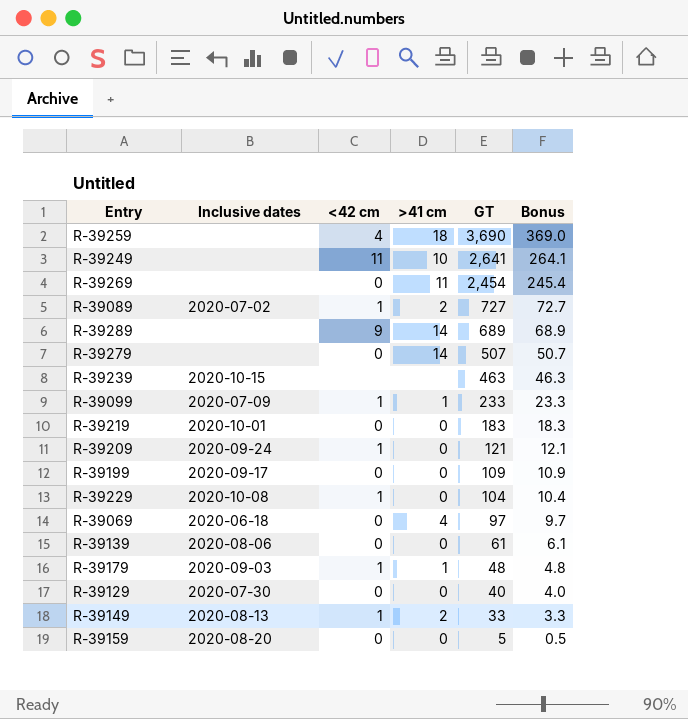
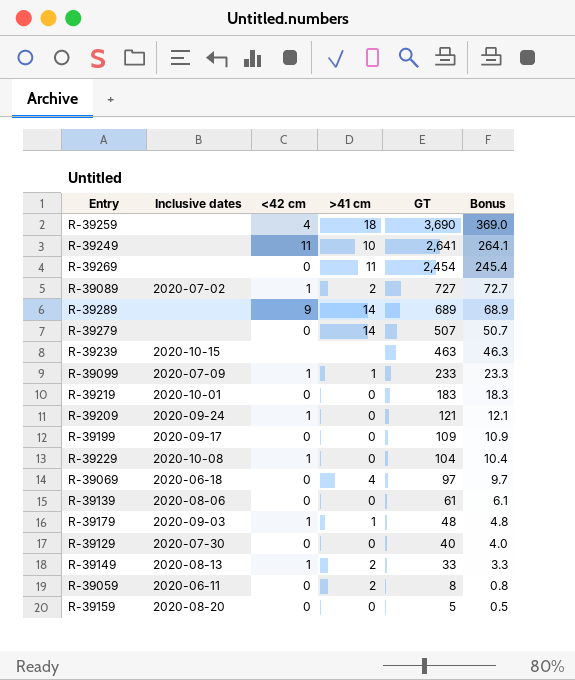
row R-39059: none -> 2020-06-11 | 0 | 2 | 8 | 0.8

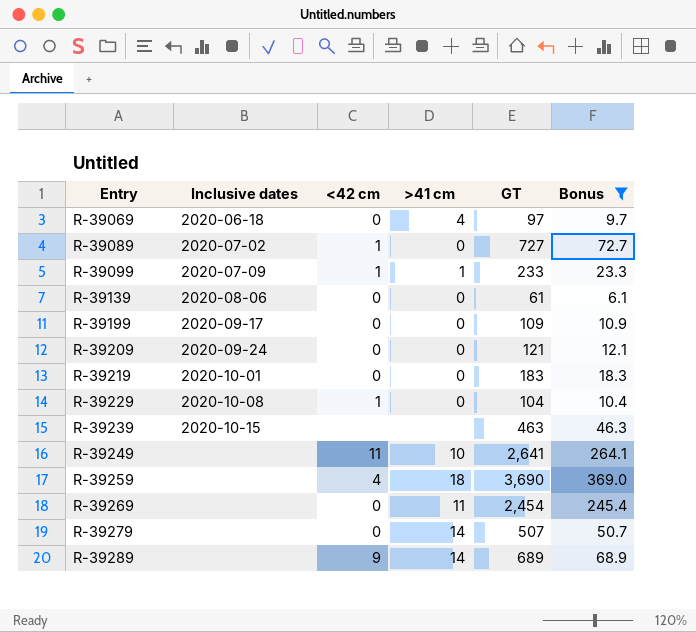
filter: none -> Bonus >= 6.1
row order: GT descending -> Entry ascending
R-39089 | >41 cm: 2 -> 0
R-39209 | <42 cm: 1 -> 0

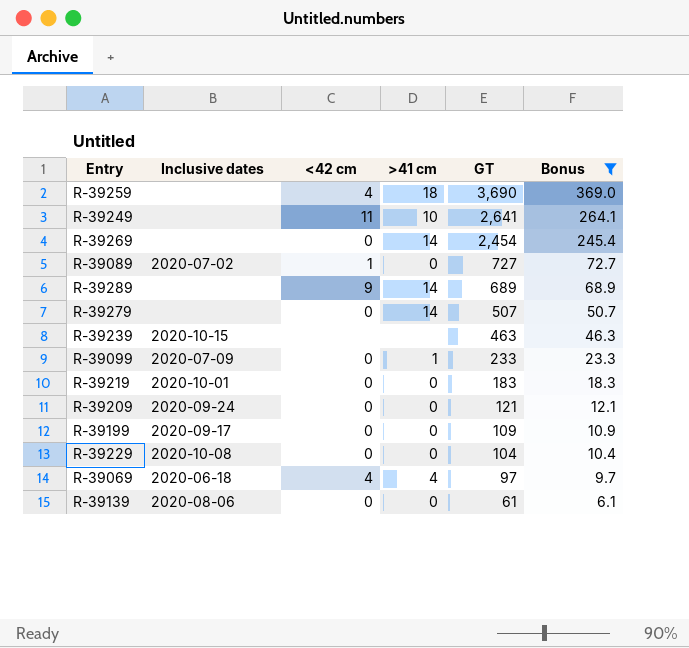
row order: Entry ascending -> GT descending
R-39269 | >41 cm: 11 -> 14
R-39099 | <42 cm: 1 -> 0
R-39229 | <42 cm: 1 -> 0
R-39069 | <42 cm: 0 -> 4

